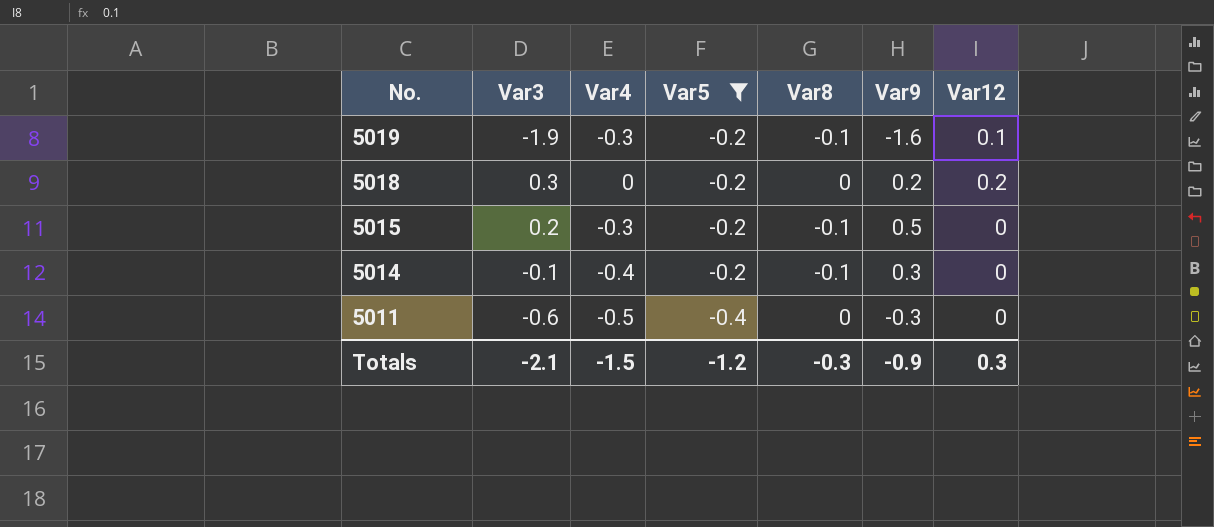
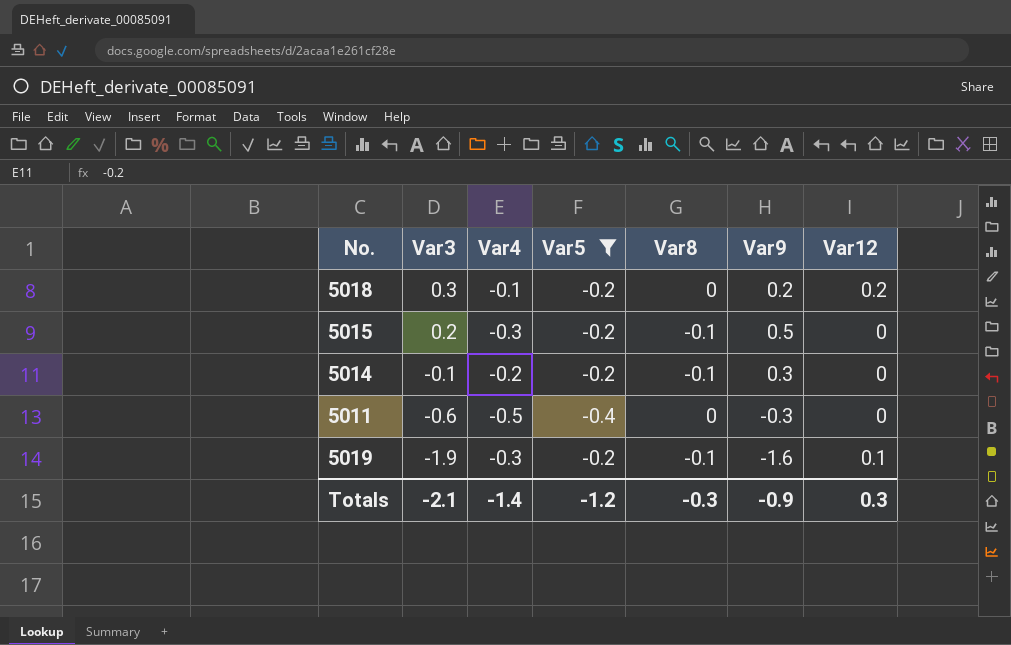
row order: No. descending -> Var3 descending
5018 | Var4: 0 -> -0.1
5014 | Var4: -0.4 -> -0.2
Totals | Var4: -1.5 -> -1.4

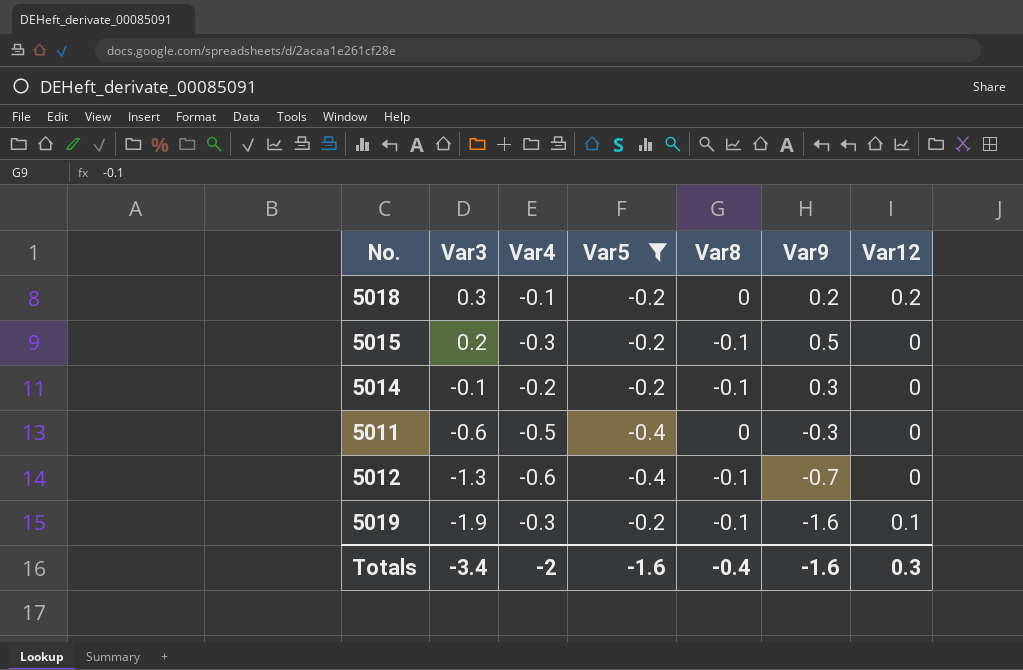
row 5012: none -> -1.3 | -0.6 | -0.4 | -0.1 | -0.7 | 0
Totals | Var3: -2.1 -> -3.4
Totals | Var4: -1.4 -> -2
Totals | Var5: -1.2 -> -1.6
Totals | Var8: -0.3 -> -0.4
Totals | Var9: -0.9 -> -1.6

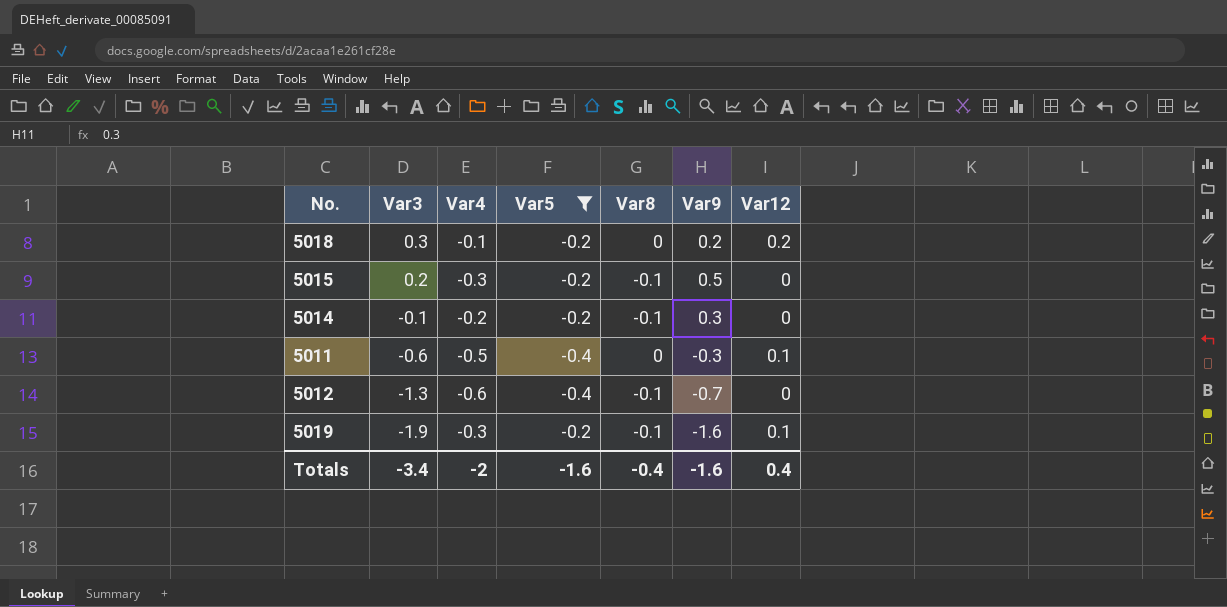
5011 | Var12: 0 -> 0.1
Totals | Var12: 0.3 -> 0.4

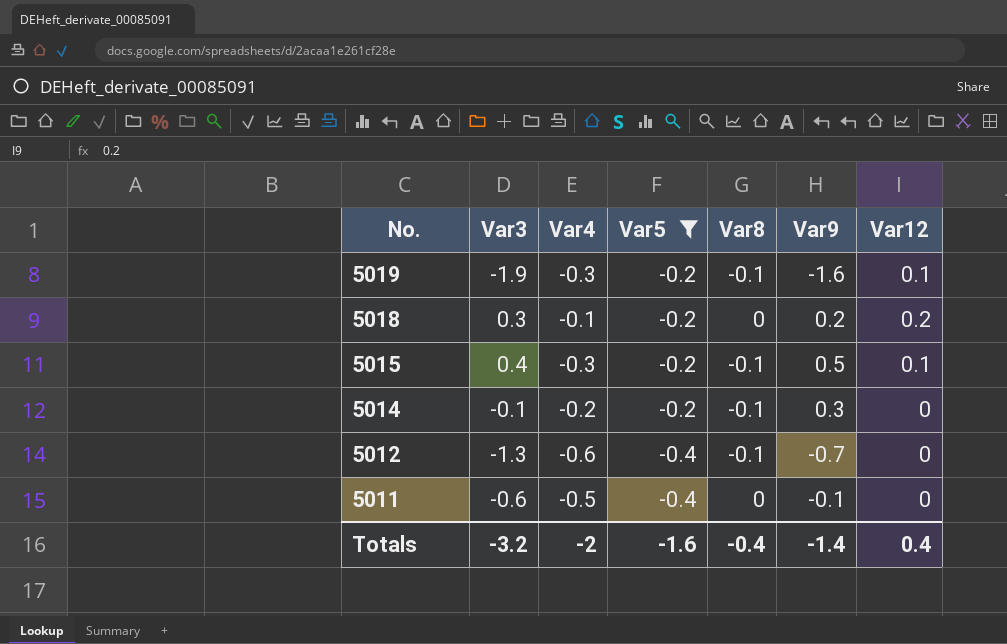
row order: Var3 descending -> No. descending
5015 | Var3: 0.2 -> 0.4
5015 | Var12: 0 -> 0.1
5011 | Var9: -0.3 -> -0.1
5011 | Var12: 0.1 -> 0
Totals | Var3: -3.4 -> -3.2
Totals | Var9: -1.6 -> -1.4

